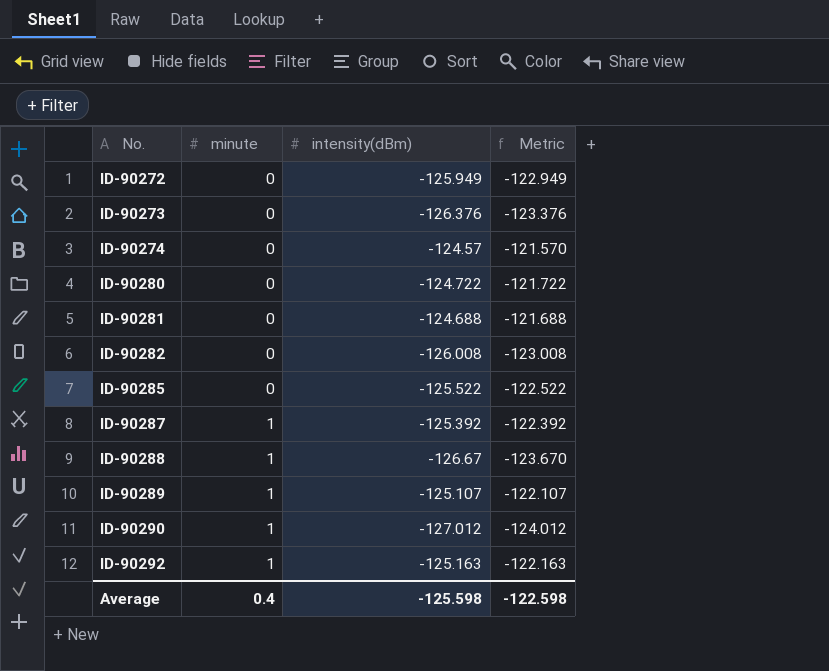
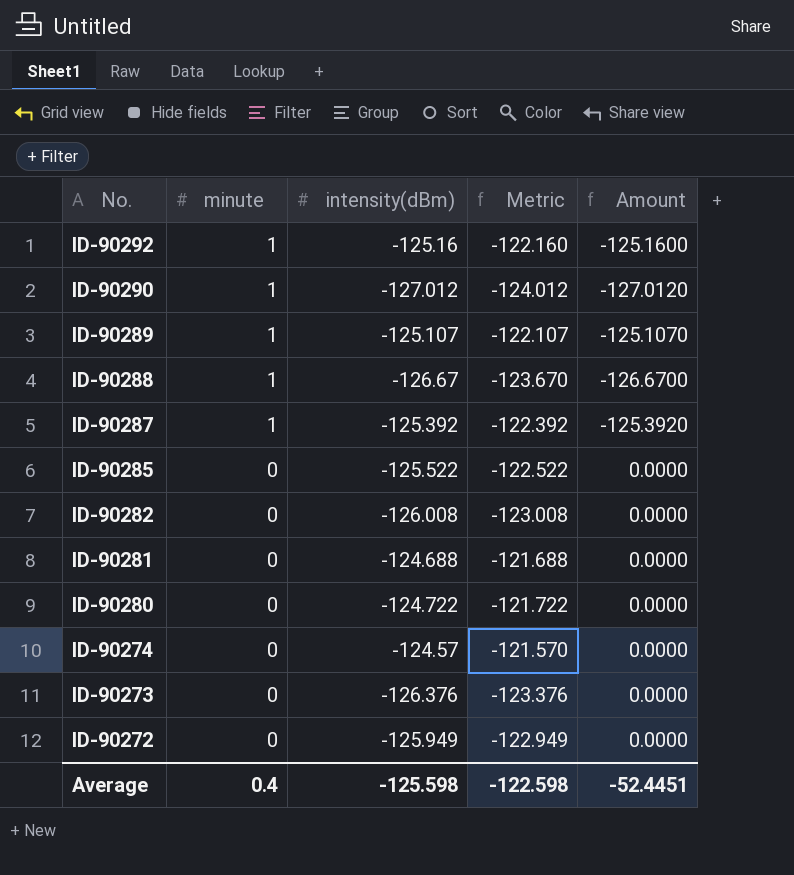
row order: No. ascending -> No. descending
column Amount | formula: none -> [minute] * [intensity(dBm)]
ID-90292 | intensity(dBm): -125.163 -> -125.16
ID-90292 | Metric: -122.163 -> -122.160

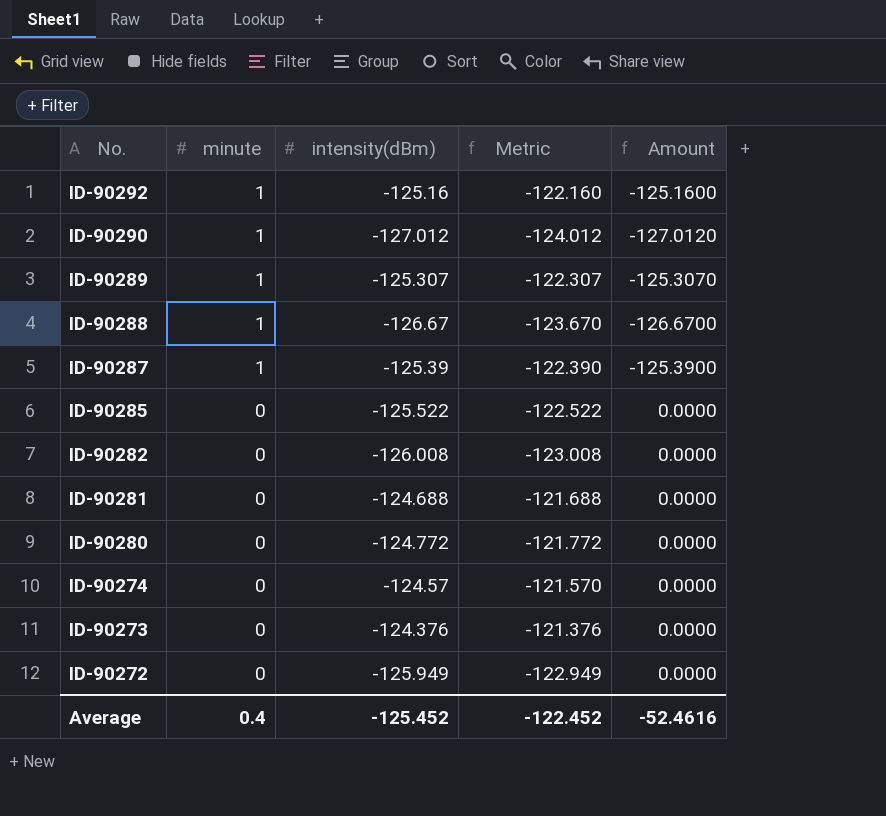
ID-90289 | intensity(dBm): -125.107 -> -125.307
ID-90289 | Metric: -122.107 -> -122.307
ID-90289 | Amount: -125.1070 -> -125.3070
ID-90287 | intensity(dBm): -125.392 -> -125.39
ID-90287 | Metric: -122.392 -> -122.390
ID-90287 | Amount: -125.3920 -> -125.3900
ID-90280 | intensity(dBm): -124.722 -> -124.772
ID-90280 | Metric: -121.722 -> -121.772
ID-90273 | intensity(dBm): -126.376 -> -124.376
ID-90273 | Metric: -123.376 -> -121.376
Average | intensity(dBm): -125.598 -> -125.452
Average | Metric: -122.598 -> -122.452
Average | Amount: -52.4451 -> -52.4616

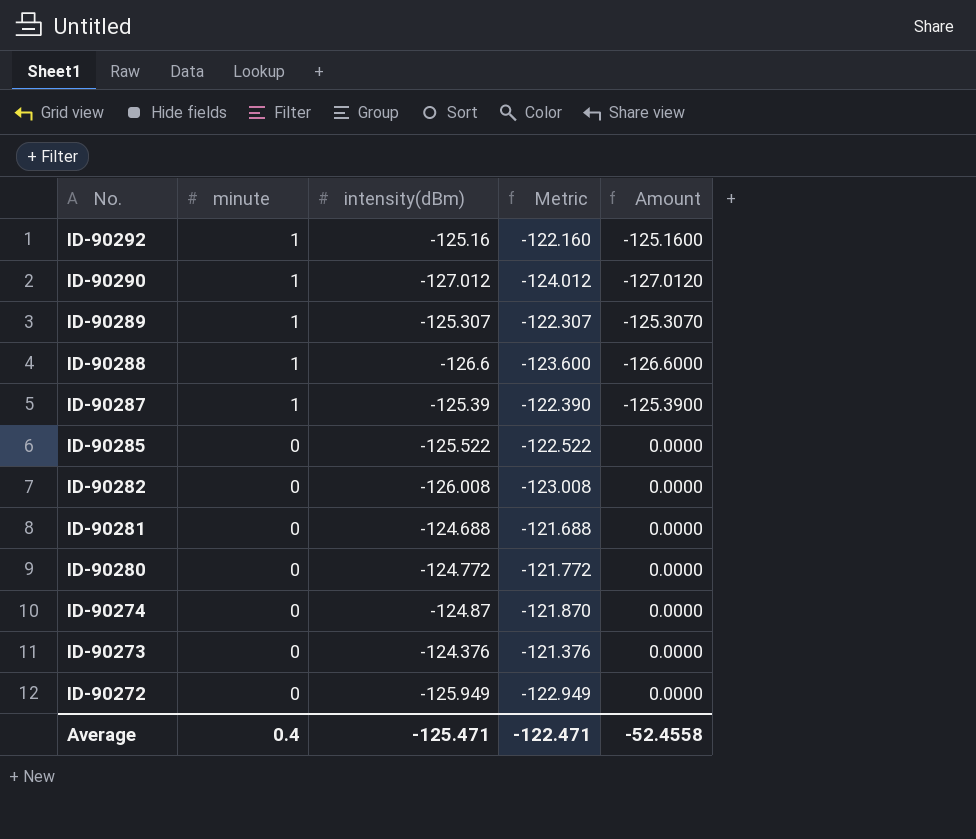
ID-90288 | intensity(dBm): -126.67 -> -126.6
ID-90288 | Metric: -123.670 -> -123.600
ID-90288 | Amount: -126.6700 -> -126.6000
ID-90274 | intensity(dBm): -124.57 -> -124.87
ID-90274 | Metric: -121.570 -> -121.870
Average | intensity(dBm): -125.452 -> -125.471
Average | Metric: -122.452 -> -122.471
Average | Amount: -52.4616 -> -52.4558

